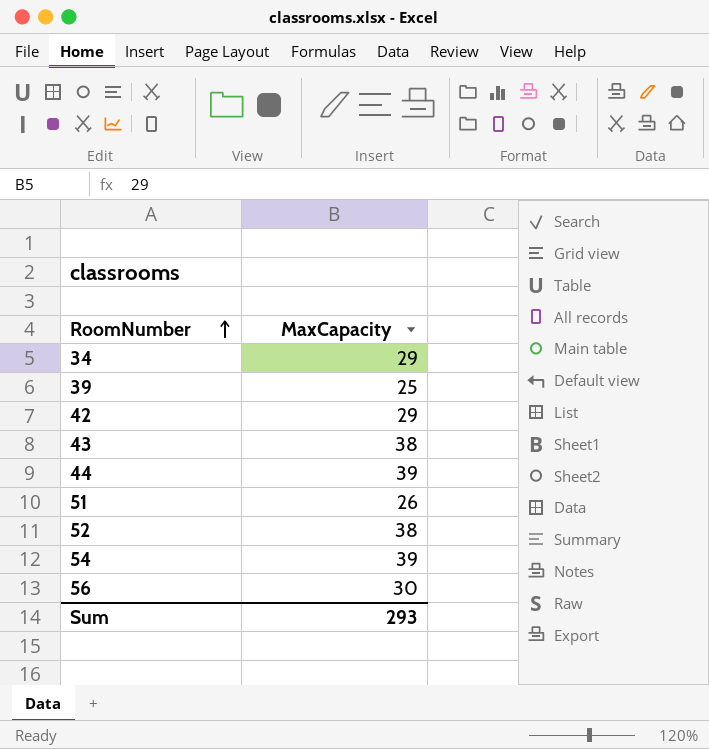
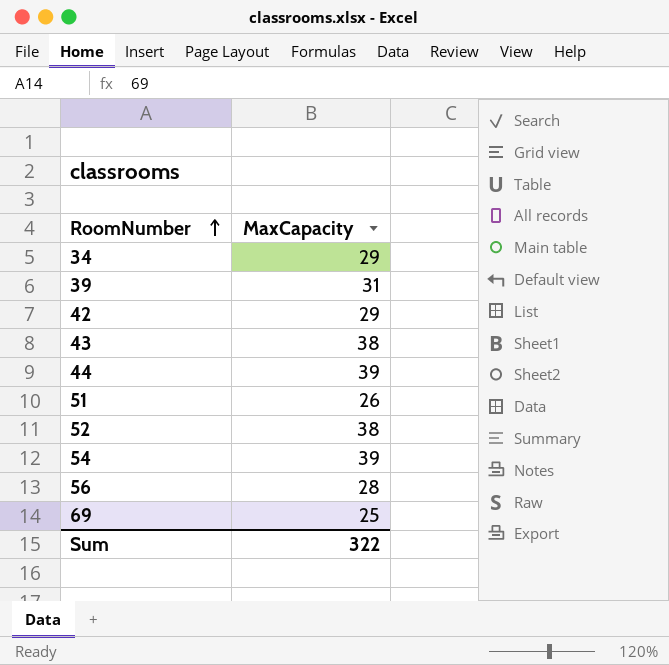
39 | MaxCapacity: 25 -> 31
56 | MaxCapacity: 30 -> 28
row 69: none -> 25
Sum | MaxCapacity: 293 -> 322

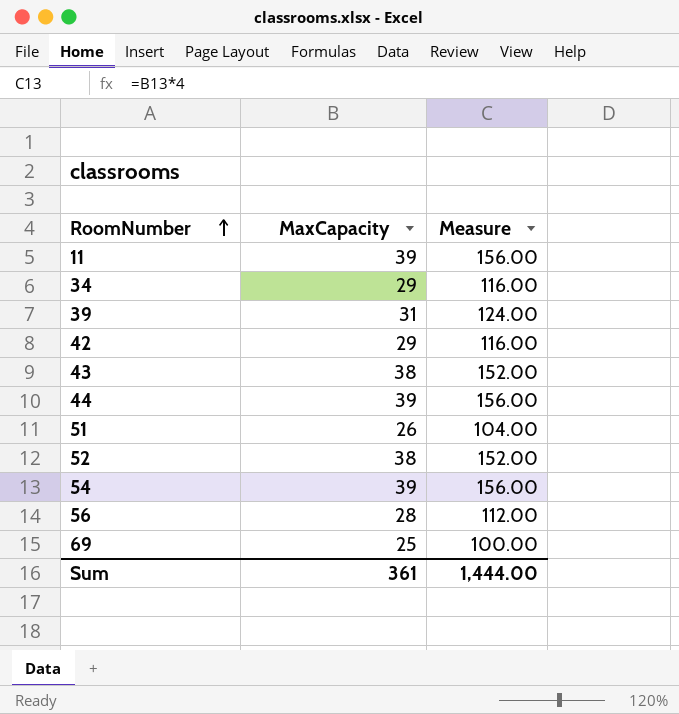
column Measure | formula: none -> [MaxCapacity] * 4
row 11: none -> 39 | 156.00
Sum | MaxCapacity: 322 -> 361

